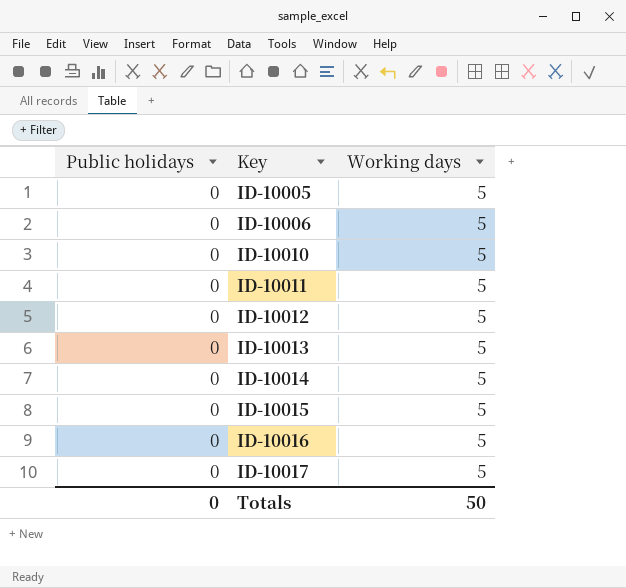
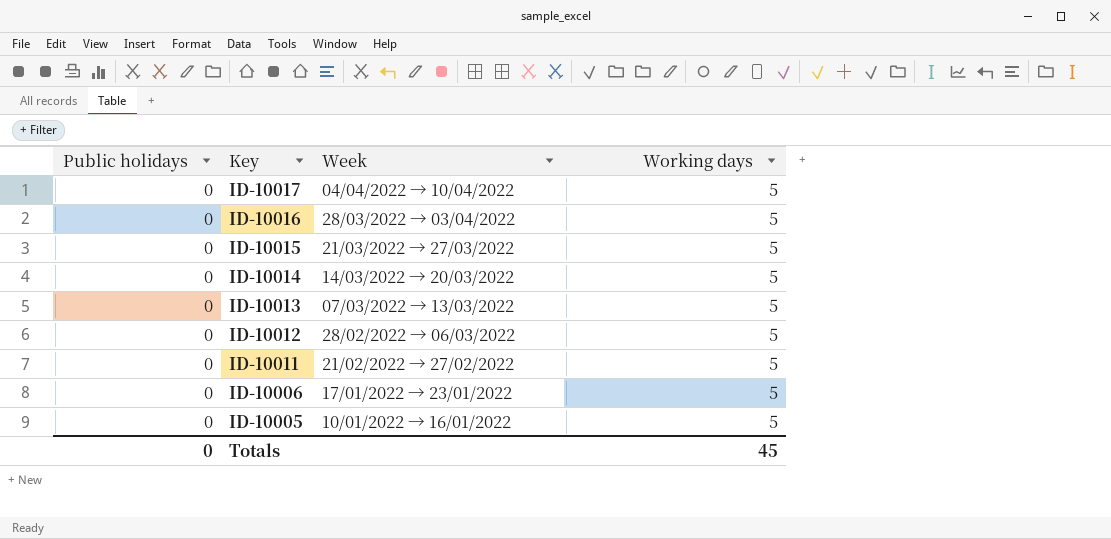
row order: Key ascending -> Key descending
column Week | position: none -> 3
row ID-10010: 0 | 5 -> none
Totals | Working days: 50 -> 45

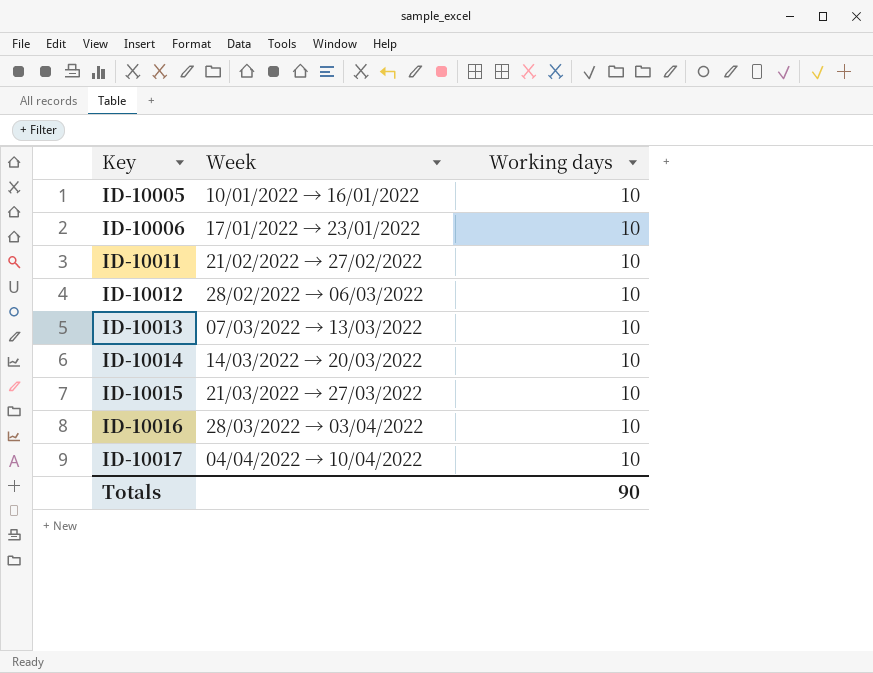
row order: Key descending -> Key ascending
column Public holidays | position: 1 -> none
ID-10005 | Working days: 5 -> 10
ID-10006 | Working days: 5 -> 10
ID-10011 | Working days: 5 -> 10
ID-10012 | Working days: 5 -> 10
ID-10013 | Working days: 5 -> 10
ID-10014 | Working days: 5 -> 10
ID-10015 | Working days: 5 -> 10
ID-10016 | Working days: 5 -> 10
ID-10017 | Working days: 5 -> 10
Totals | Working days: 45 -> 90

